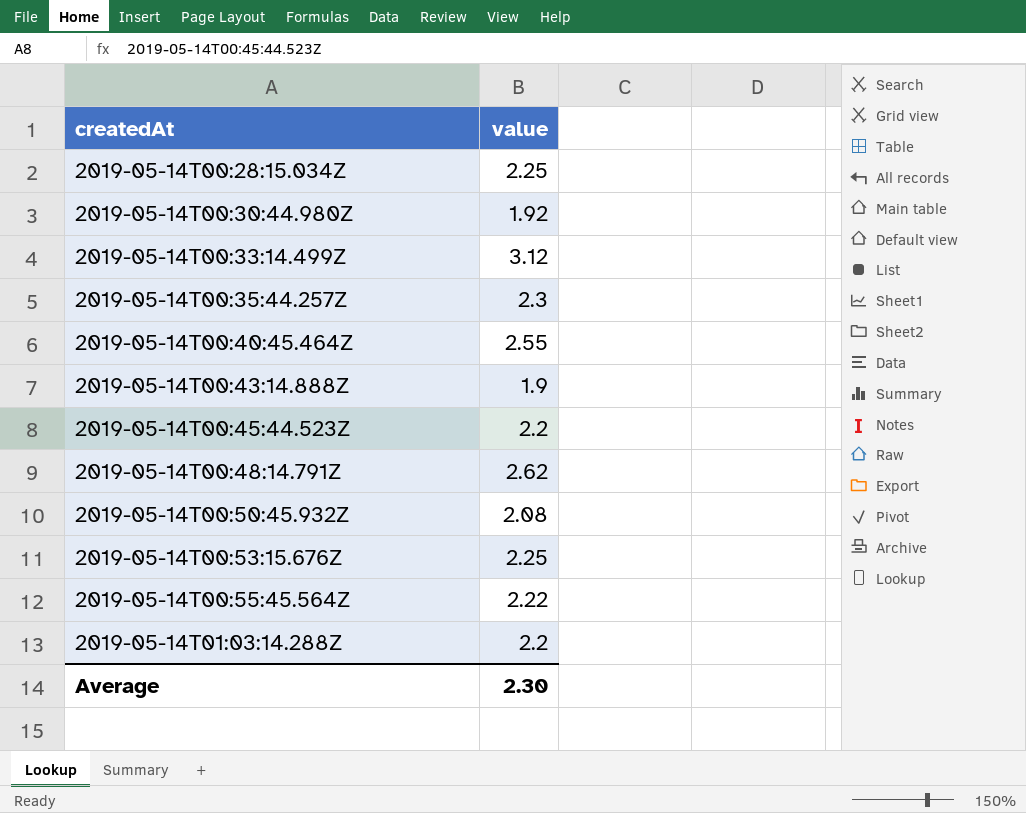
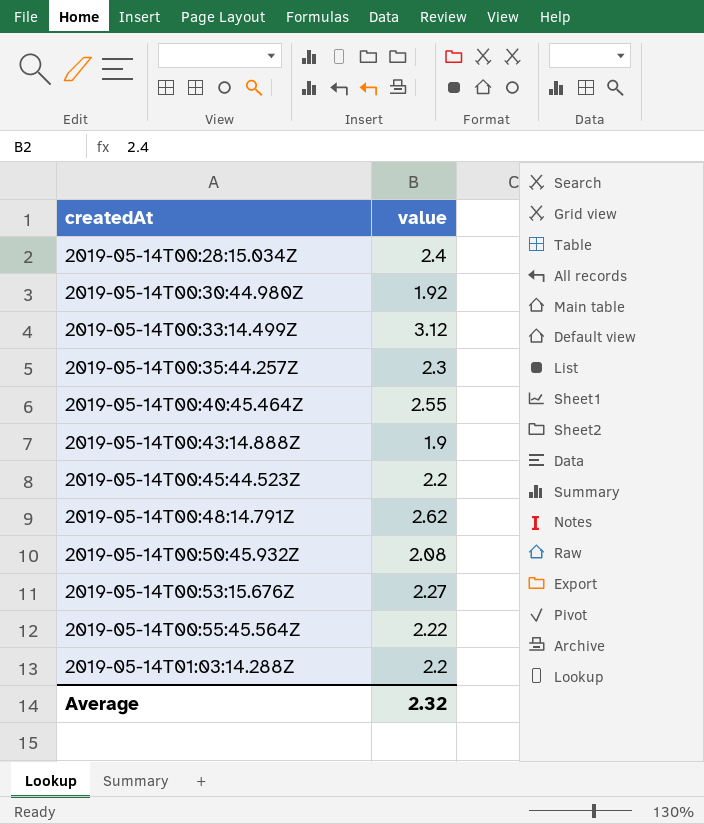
2019-05-14T00:28:15.034Z | value: 2.25 -> 2.4
2019-05-14T00:53:15.676Z | value: 2.25 -> 2.27
Average | value: 2.30 -> 2.32

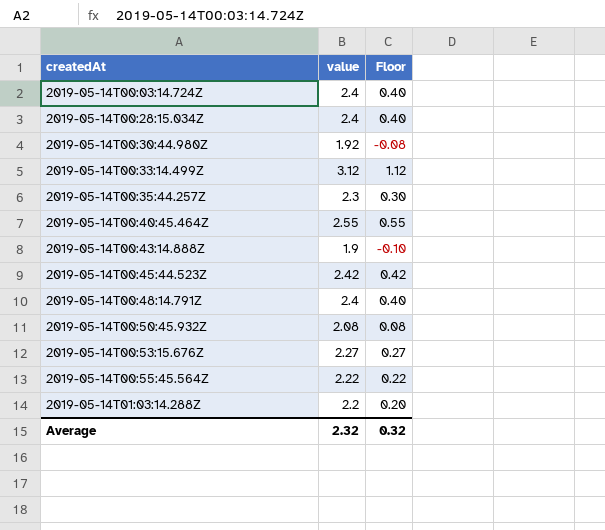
column Floor | formula: none -> [value] - 2
row 2019-05-14T00:03:14.724Z: none -> 2.4 | 0.40
2019-05-14T00:45:44.523Z | value: 2.2 -> 2.42
2019-05-14T00:48:14.791Z | value: 2.62 -> 2.4

